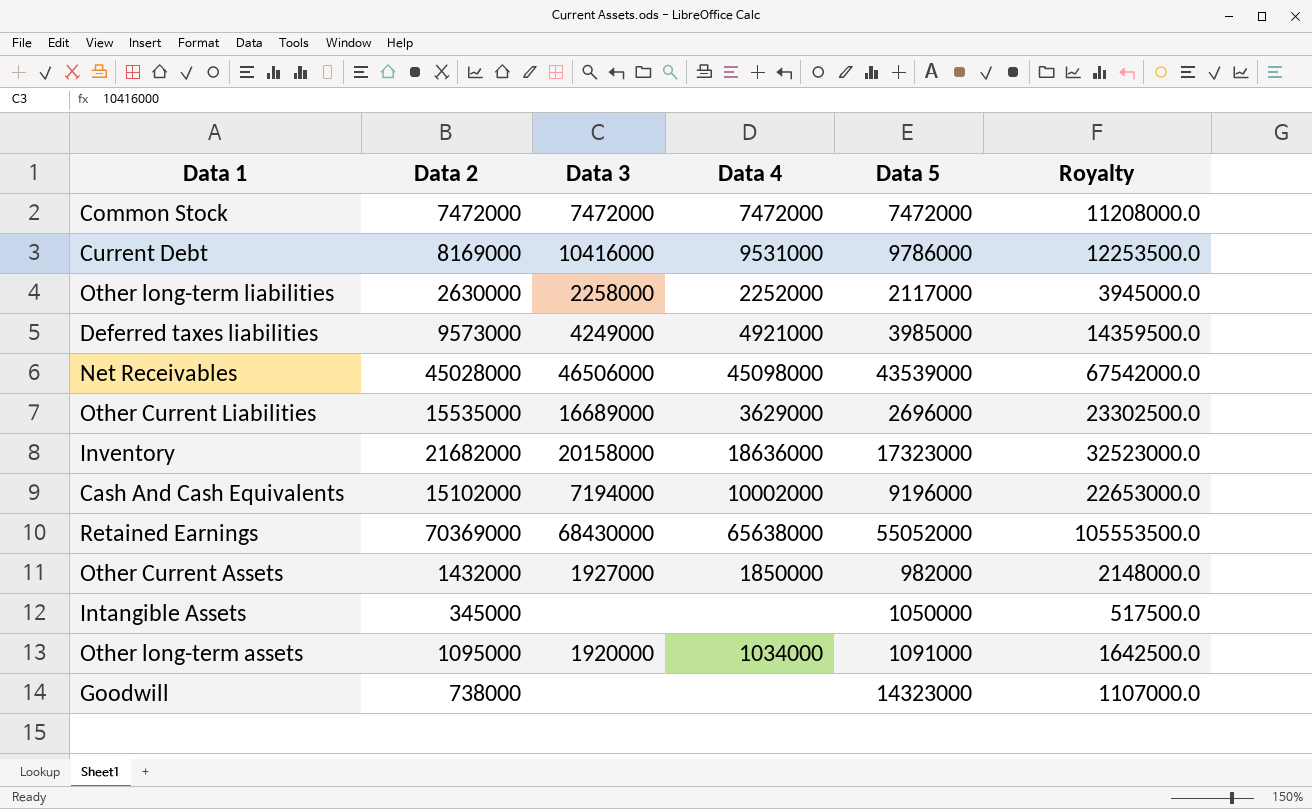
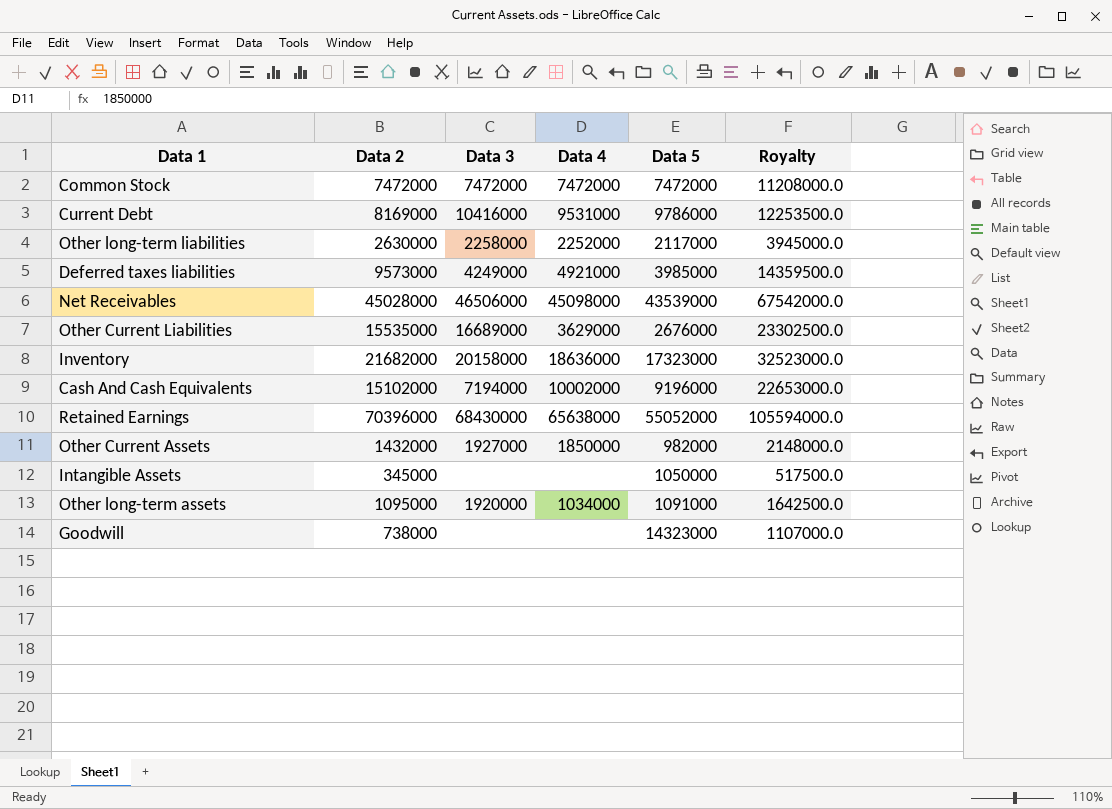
Other Current Liabilities | Data 5: 2696000 -> 2676000
Retained Earnings | Data 2: 70369000 -> 70396000
Retained Earnings | Royalty: 105553500.0 -> 105594000.0

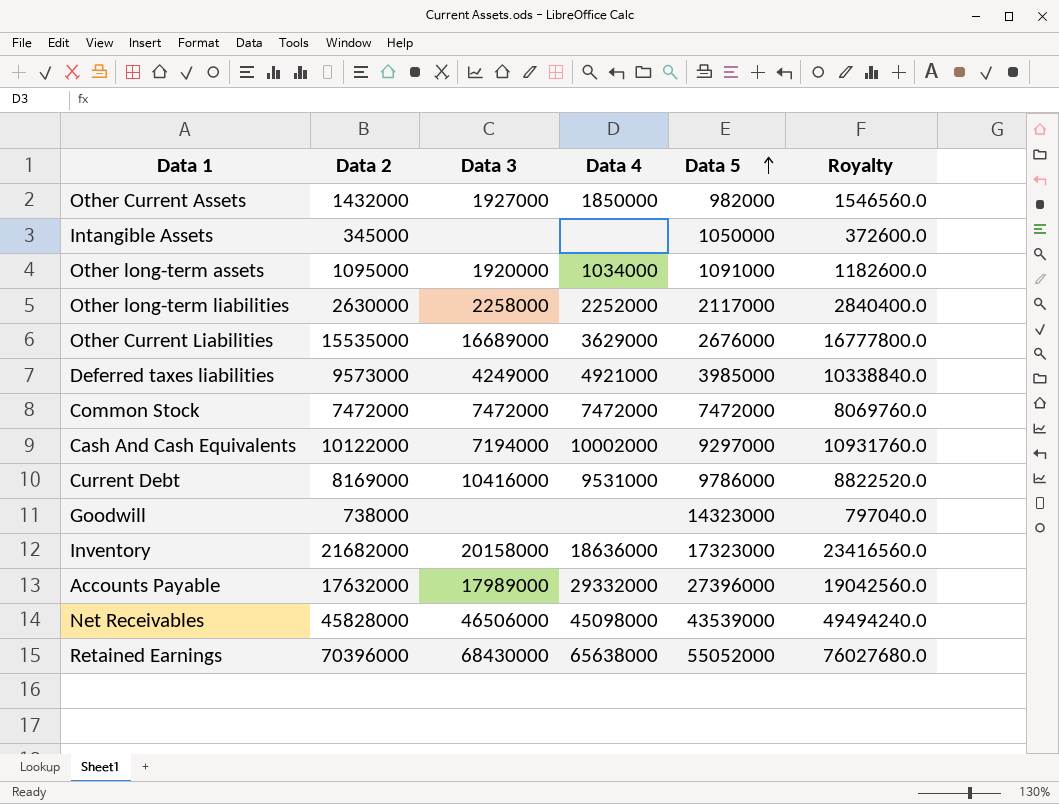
row order: none -> Data 5 ascending
column Royalty | formula: [Data 2] * 1.5 -> [Data 2] * 1.08
Cash And Cash Equivalents | Data 2: 15102000 -> 10122000
Cash And Cash Equivalents | Data 5: 9196000 -> 9297000
row Accounts Payable: none -> 17632000 | 17989000 | 29332000 | 27396000 | 19042560.0
Net Receivables | Data 2: 45028000 -> 45828000

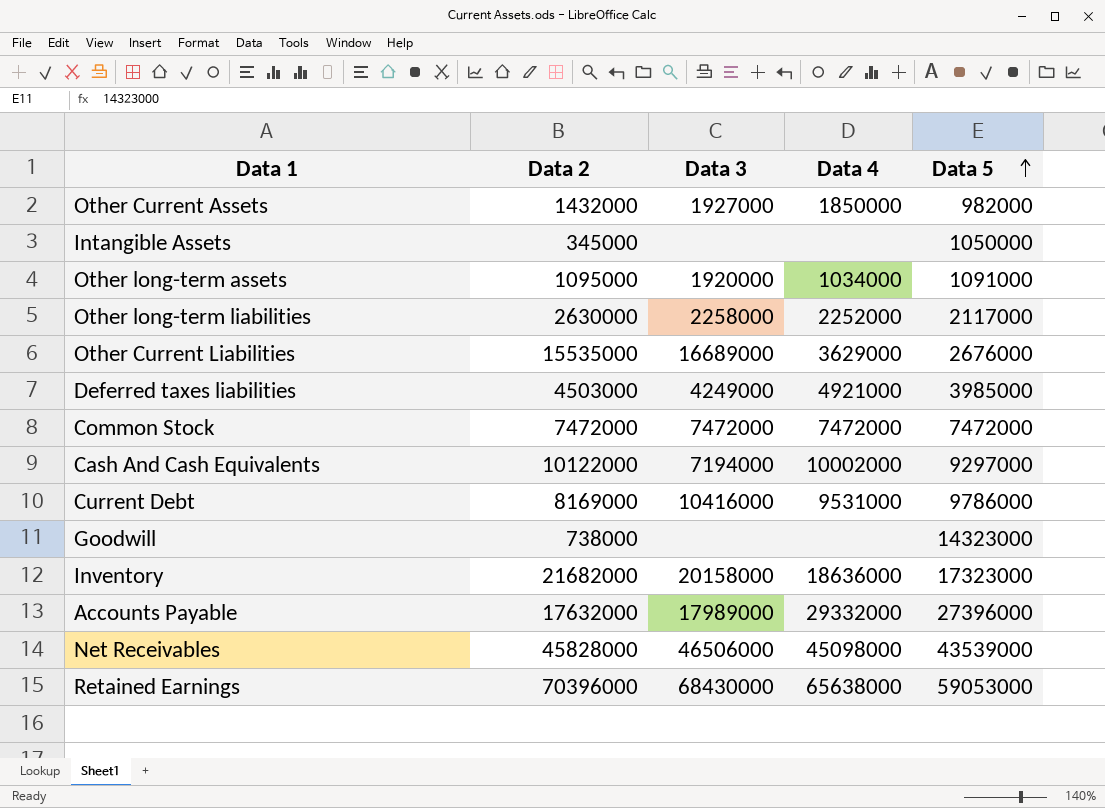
column Royalty | formula: [Data 2] * 1.08 -> none
Deferred taxes liabilities | Data 2: 9573000 -> 4503000
Retained Earnings | Data 5: 55052000 -> 59053000

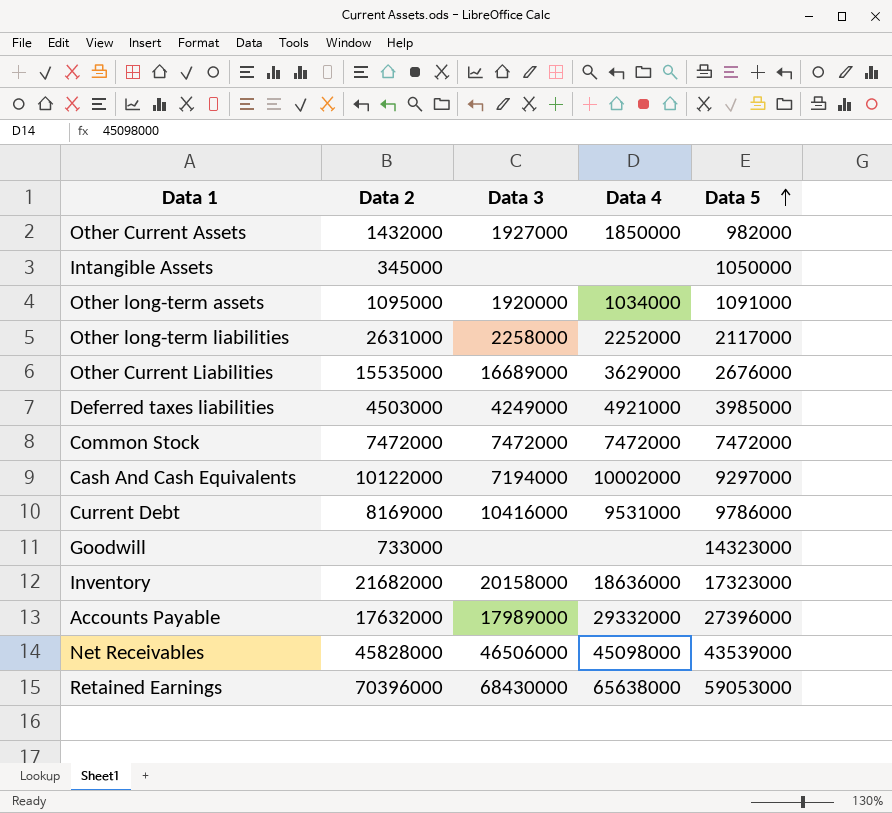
Other long-term liabilities | Data 2: 2630000 -> 2631000
Goodwill | Data 2: 738000 -> 733000

